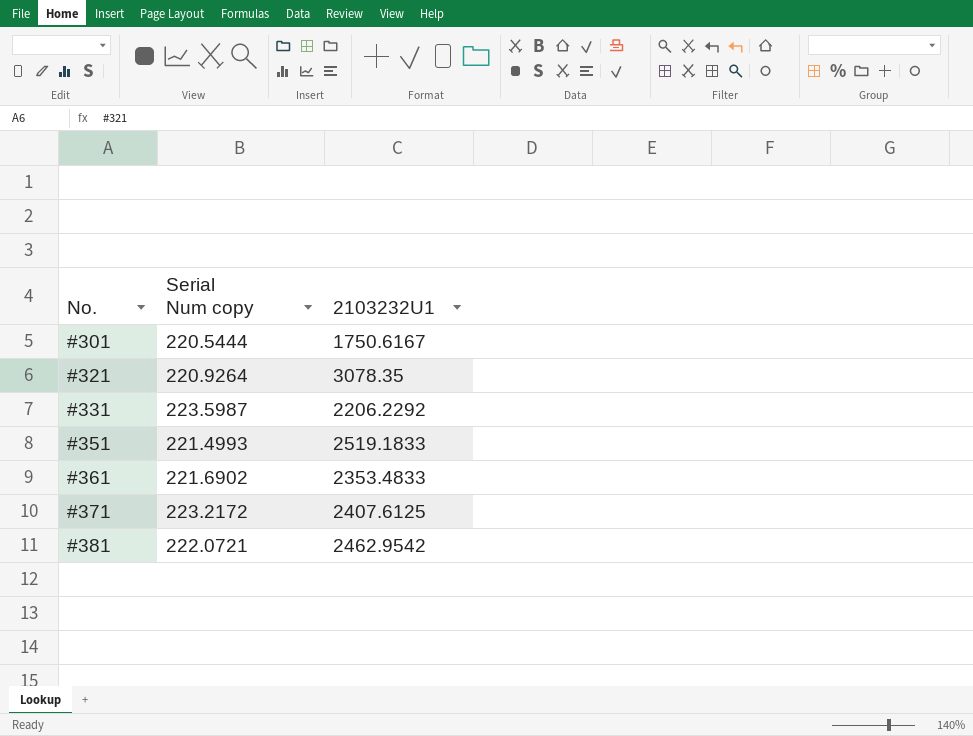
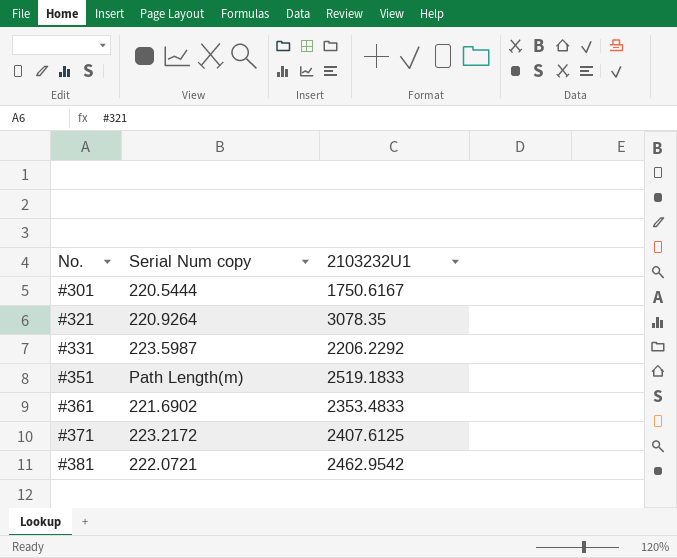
#351 | Serial Num copy: 221.4993 -> Path Length(m)

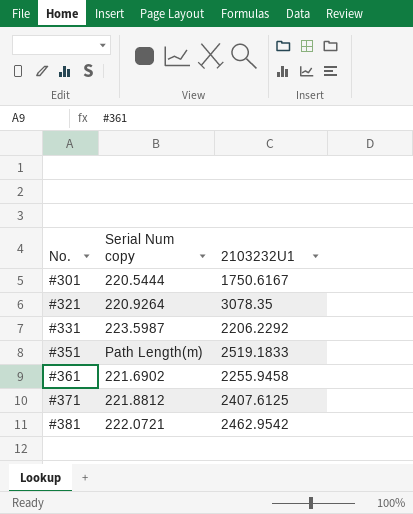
#361 | 2103232U1: 2353.4833 -> 2255.9458
#371 | Serial Num copy: 223.2172 -> 221.8812

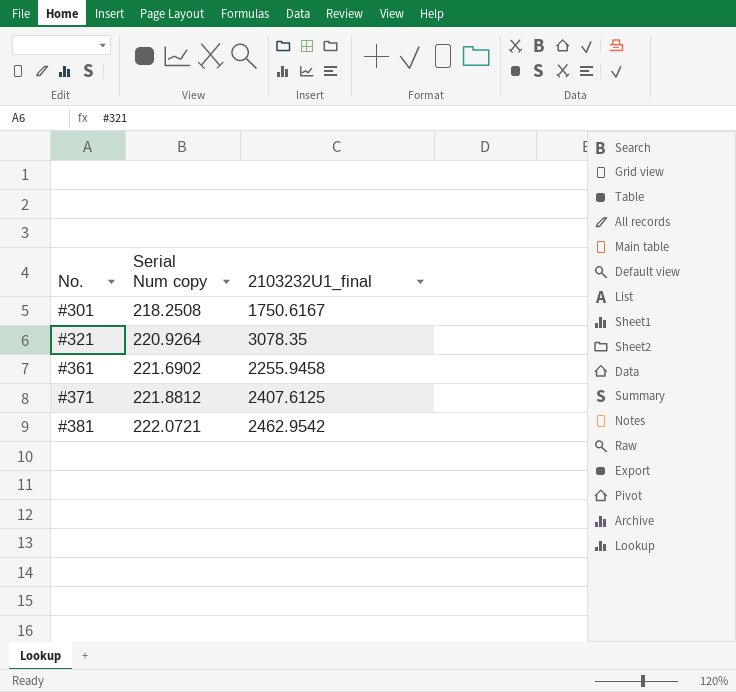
column name: 2103232U1 -> 2103232U1_final
row #331: 223.5987 | 2206.2292 -> none
row #351: Path Length(m) | 2519.1833 -> none
#301 | Serial Num copy: 220.5444 -> 218.2508

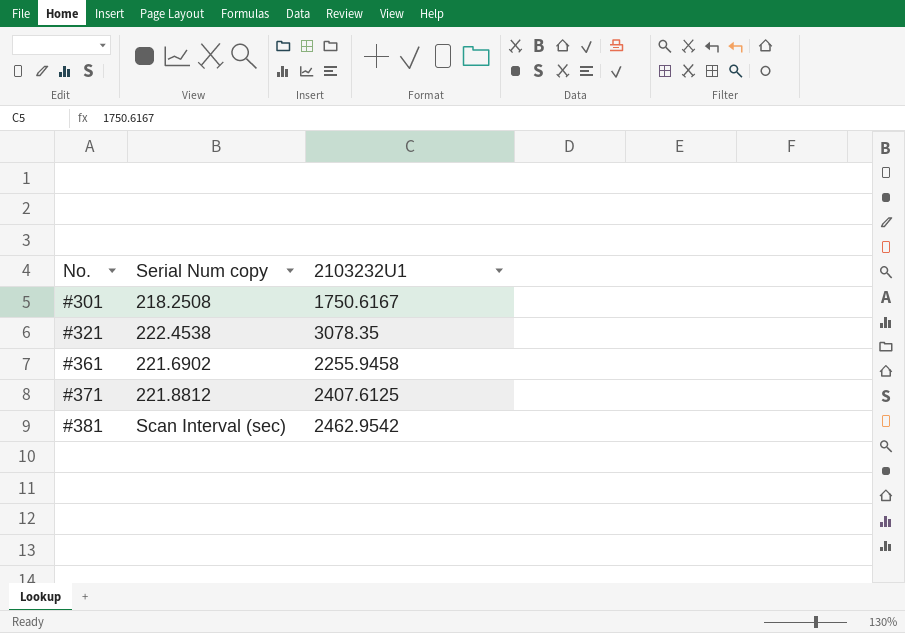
column name: 2103232U1_final -> 2103232U1
#321 | Serial Num copy: 220.9264 -> 222.4538
#381 | Serial Num copy: 222.0721 -> Scan Interval (sec)

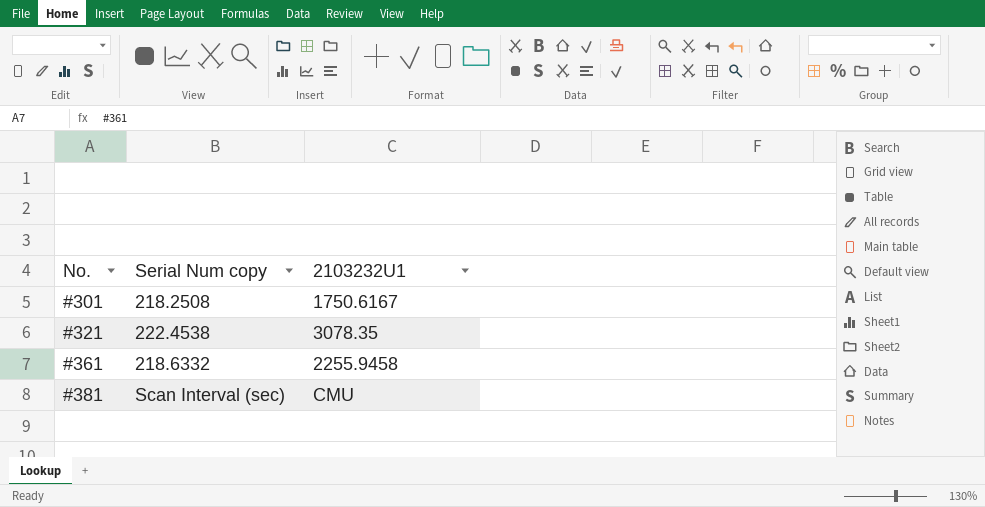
row #371: 221.8812 | 2407.6125 -> none
#361 | Serial Num copy: 221.6902 -> 218.6332
#381 | 2103232U1: 2462.9542 -> CMU

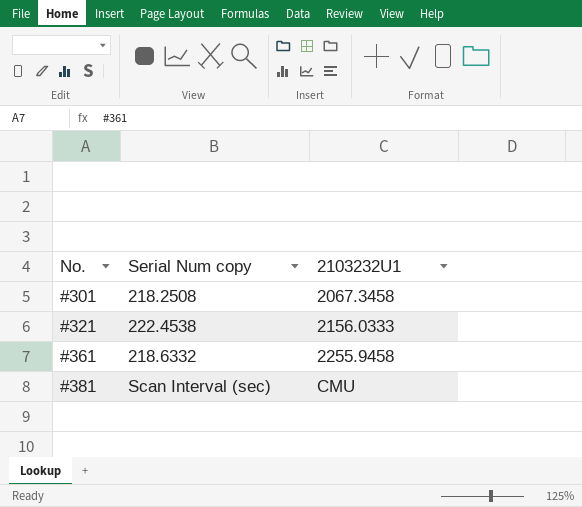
#301 | 2103232U1: 1750.6167 -> 2067.3458
#321 | 2103232U1: 3078.35 -> 2156.0333

